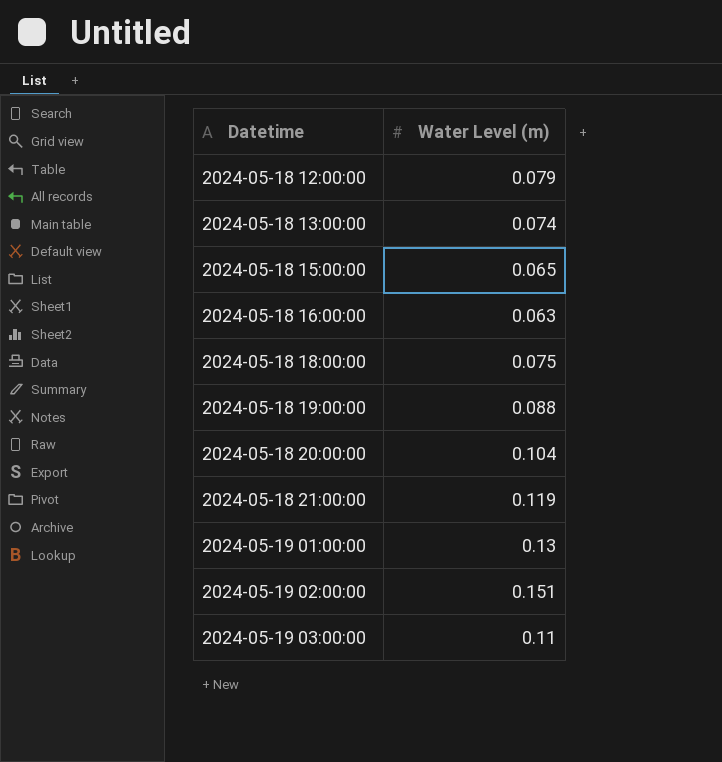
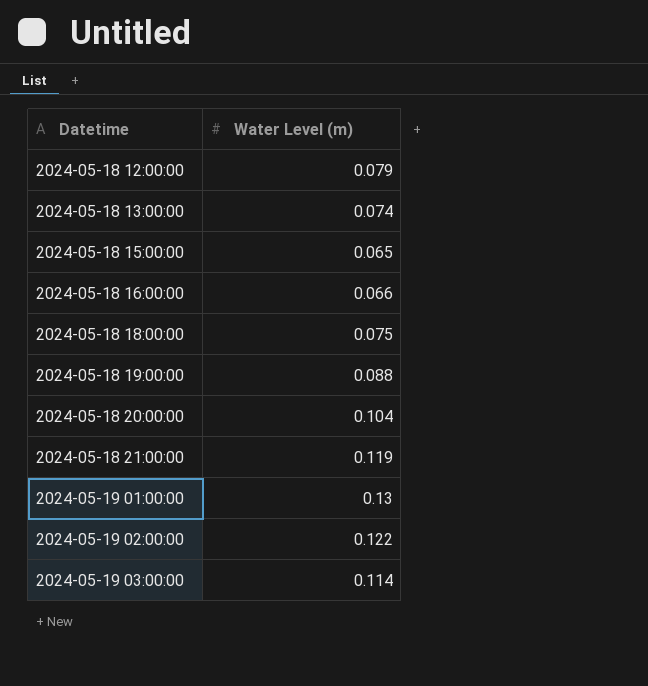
2024-05-18 16:00:00 | Water Level (m): 0.063 -> 0.066
2024-05-19 02:00:00 | Water Level (m): 0.151 -> 0.122
2024-05-19 03:00:00 | Water Level (m): 0.11 -> 0.114

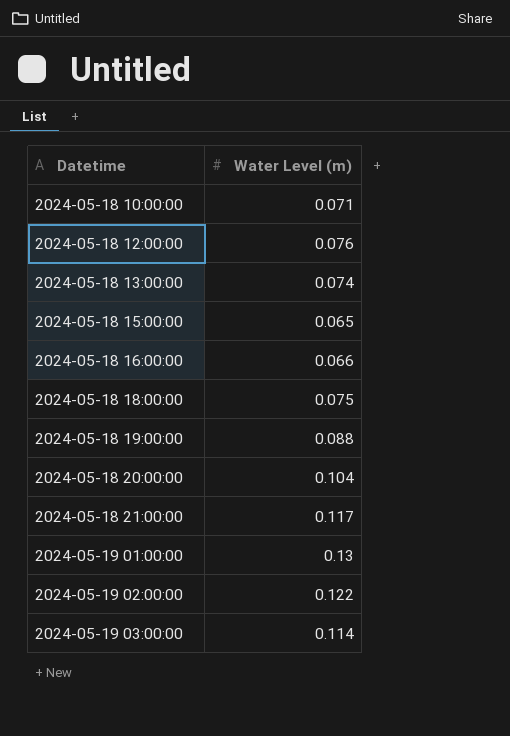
row 2024-05-18 10:00:00: none -> 0.071
2024-05-18 12:00:00 | Water Level (m): 0.079 -> 0.076
2024-05-18 21:00:00 | Water Level (m): 0.119 -> 0.117

